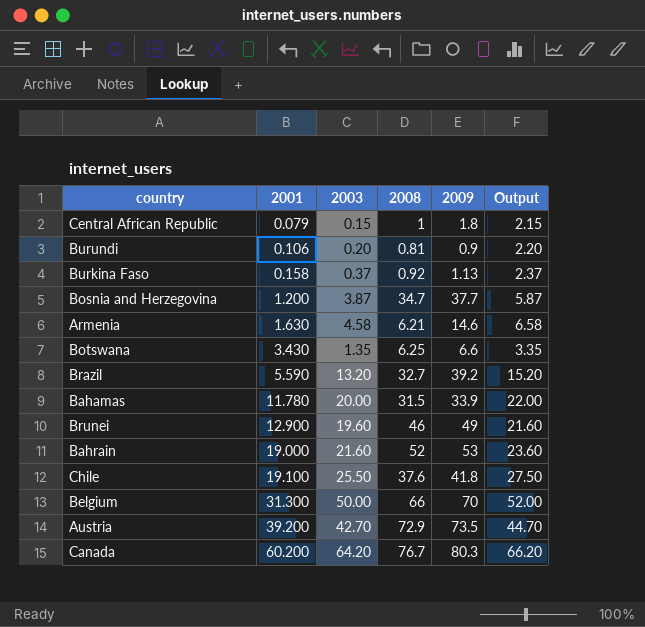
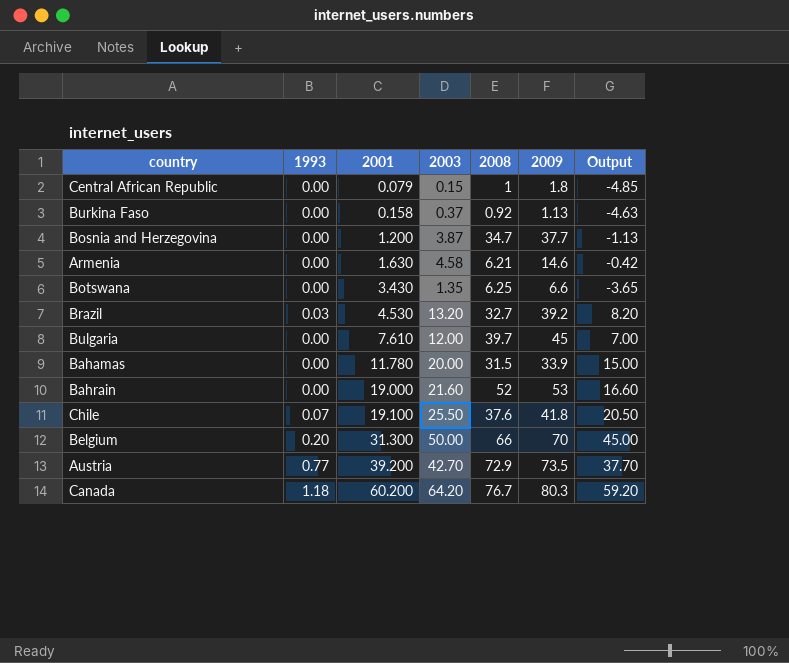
column 1993 | position: none -> 2
column Output | formula: [2003] + 2 -> [2003] - 5
row Burundi: 0.106 | 0.20 | 0.81 | 0.9 | 2.20 -> none
row Brunei: 12.900 | 19.60 | 46 | 49 | 21.60 -> none
Brazil | 2001: 5.590 -> 4.530
row Bulgaria: none -> 0.00 | 7.610 | 12.00 | 39.7 | 45 | 7.00

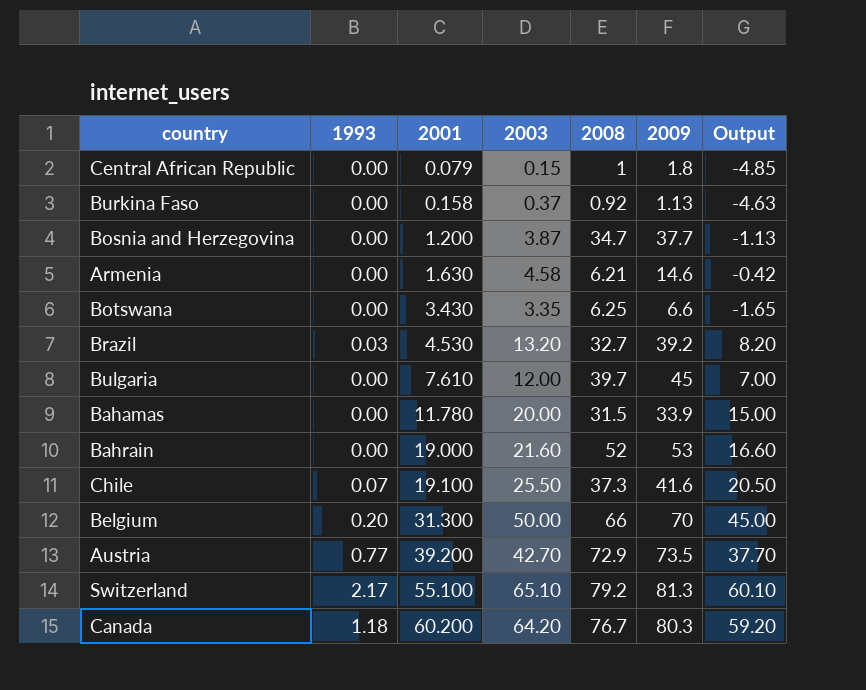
Botswana | 2003: 1.35 -> 3.35
Botswana | Output: -3.65 -> -1.65
Chile | 2008: 37.6 -> 37.3
Chile | 2009: 41.8 -> 41.6
row Switzerland: none -> 2.17 | 55.100 | 65.10 | 79.2 | 81.3 | 60.10

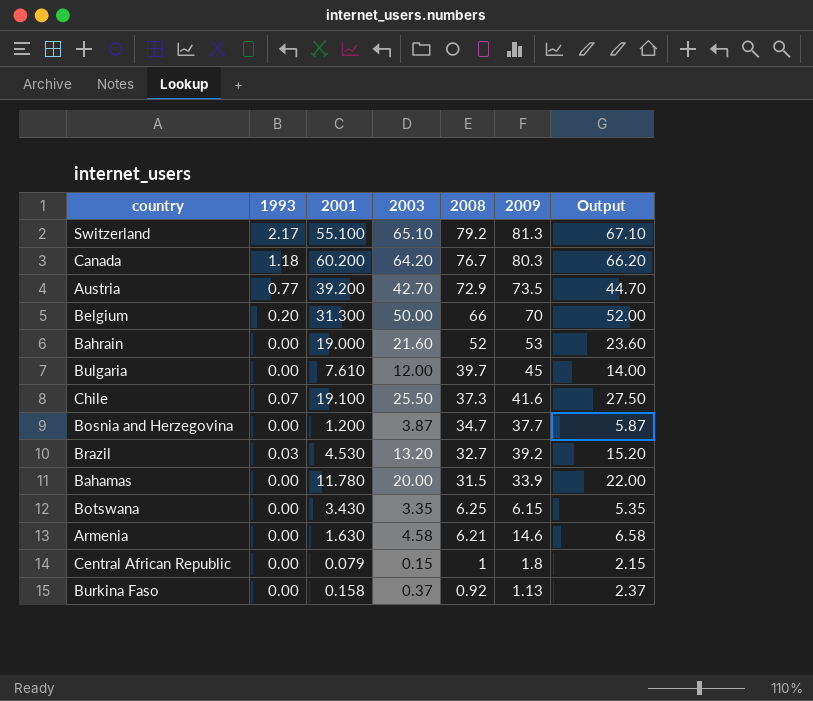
row order: 2001 ascending -> 2008 descending
column Output | formula: [2003] - 5 -> [2003] + 2
Botswana | 2009: 6.6 -> 6.15

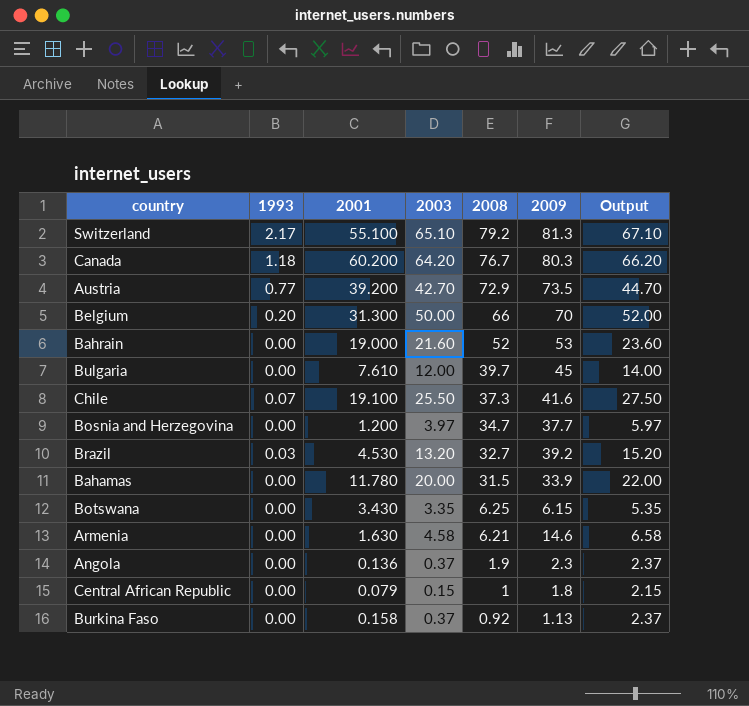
Bosnia and Herzegovina | 2003: 3.87 -> 3.97
Bosnia and Herzegovina | Output: 5.87 -> 5.97
row Angola: none -> 0.00 | 0.136 | 0.37 | 1.9 | 2.3 | 2.37

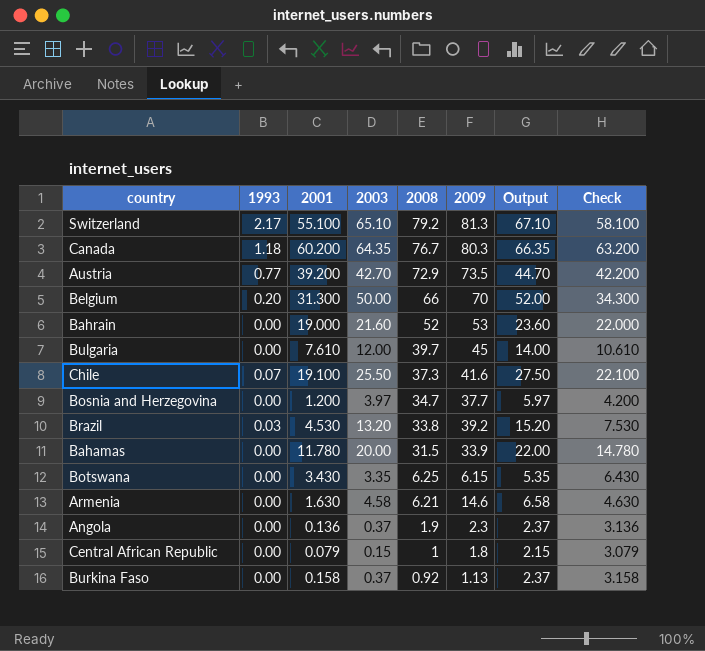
column Check | formula: none -> [2001] + 3
Canada | 2003: 64.20 -> 64.35
Canada | Output: 66.20 -> 66.35
Brazil | 2008: 32.7 -> 33.8

